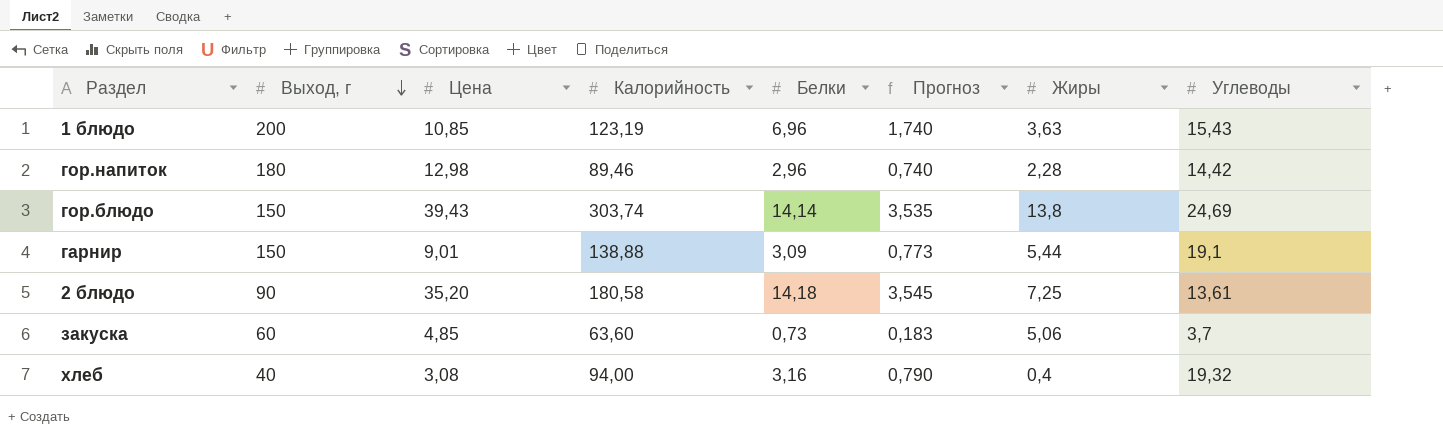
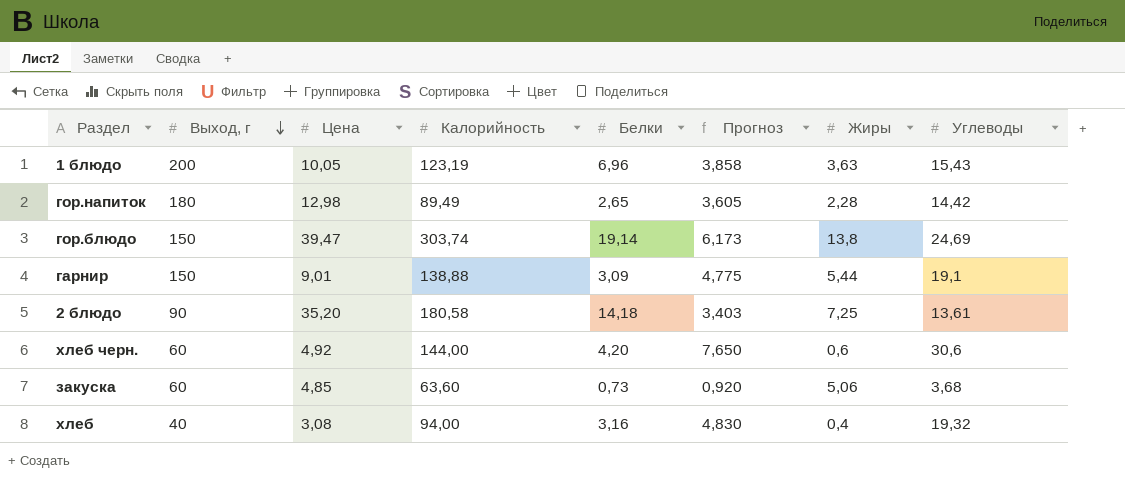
column Прогноз | formula: [Белки] * 0,25 -> [Углеводы] * 0,25
1 блюдо | Цена: 10,85 -> 10,05
гор.напиток | Калорийность: 89,46 -> 89,49
гор.напиток | Белки: 2,96 -> 2,65
гор.блюдо | Цена: 39,43 -> 39,47
гор.блюдо | Белки: 14,14 -> 19,14
row хлеб черн.: none -> 60 | 4,92 | 144,00 | 4,20 | 7,650 | 0,6 | 30,6
закуска | Углеводы: 3,7 -> 3,68

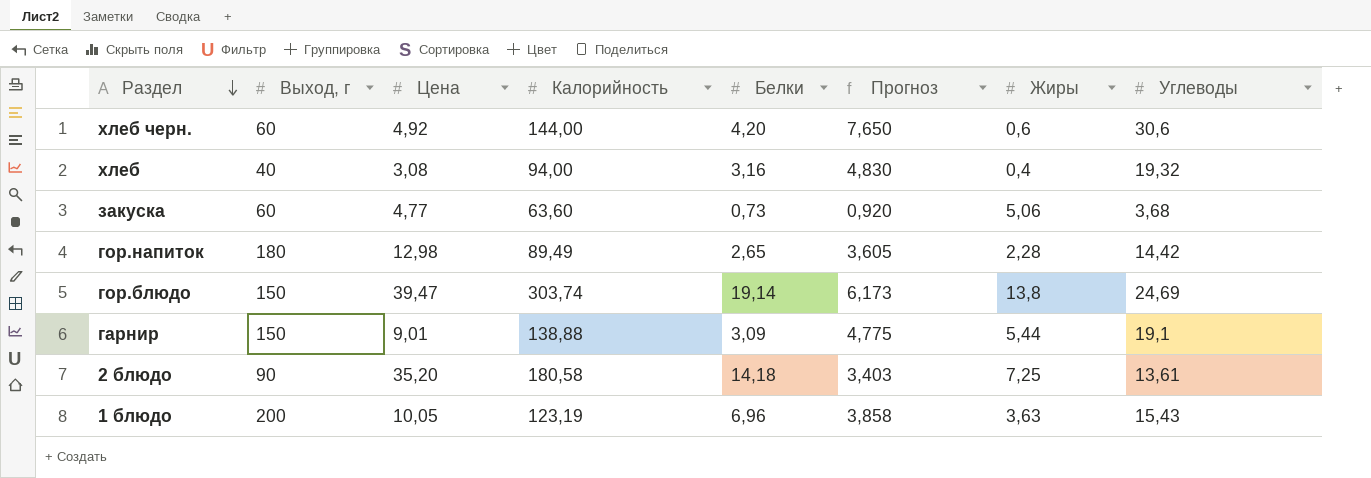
row order: Выход, г descending -> Раздел descending
закуска | Цена: 4,85 -> 4,77

